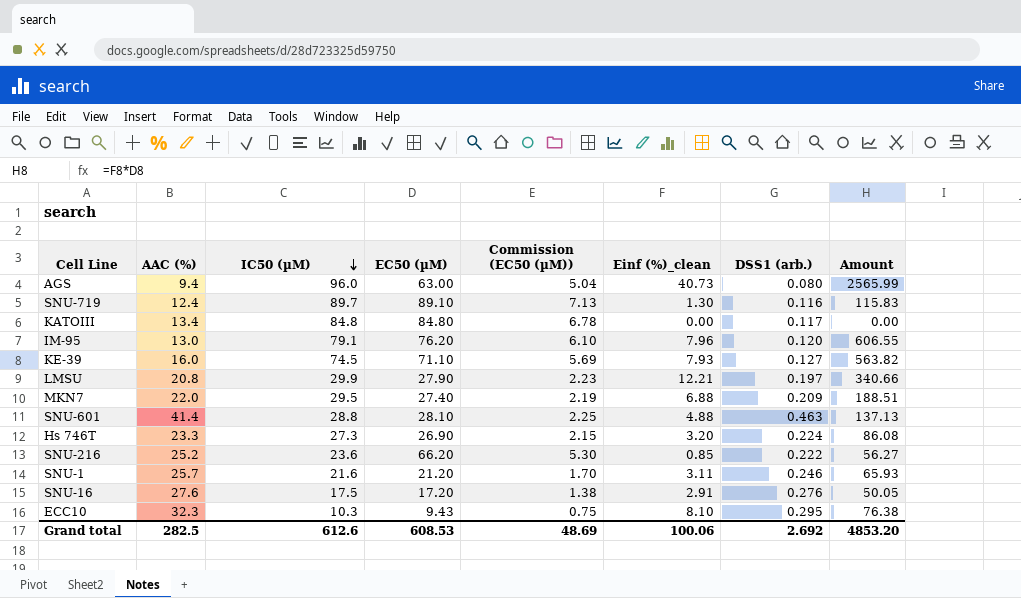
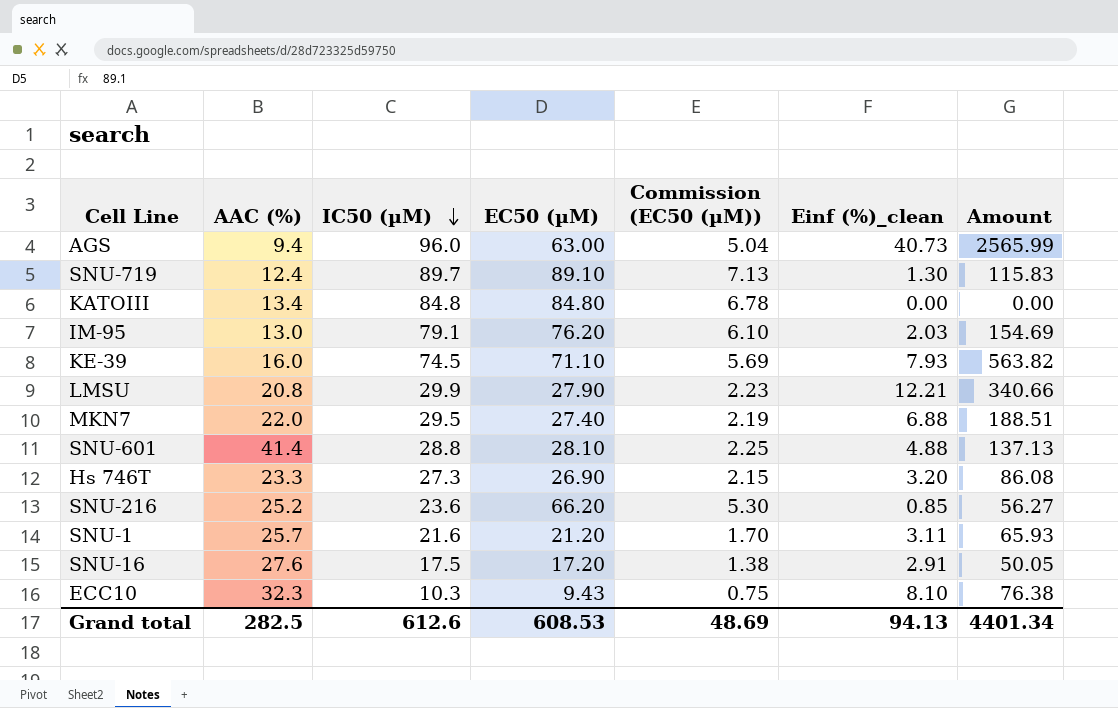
column DSS1 (arb.) | position: 7 -> none
IM-95 | Einf (%)_clean: 7.96 -> 2.03
IM-95 | Amount: 606.55 -> 154.69
Grand total | Einf (%)_clean: 100.06 -> 94.13
Grand total | Amount: 4853.20 -> 4401.34

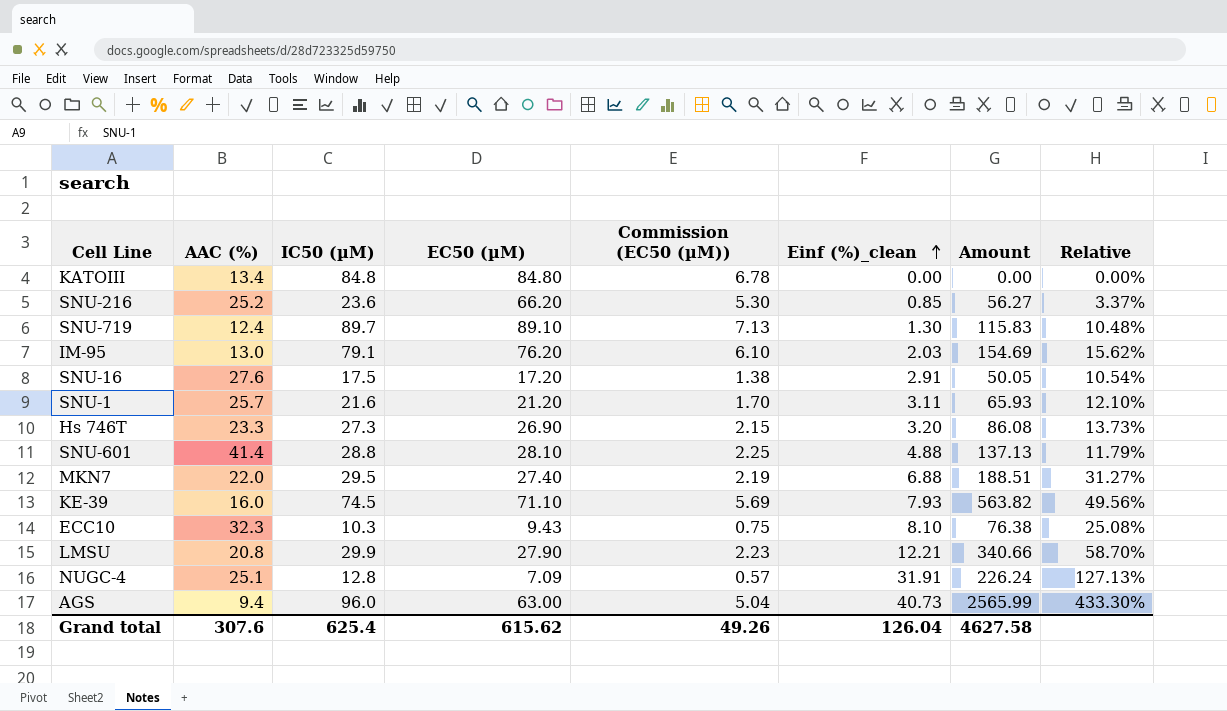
row order: IC50 (µM) descending -> Einf (%)_clean ascending
column Relative | formula: none -> [Einf (%)_clean] / [AAC (%)]
row NUGC-4: none -> 25.1 | 12.8 | 7.09 | 0.57 | 31.91 | 226.24 | 127.13%
Grand total | AAC (%): 282.5 -> 307.6
Grand total | IC50 (µM): 612.6 -> 625.4
Grand total | EC50 (µM): 608.53 -> 615.62
Grand total | Commission (EC50 (µM)): 48.69 -> 49.26
Grand total | Einf (%)_clean: 94.13 -> 126.04
Grand total | Amount: 4401.34 -> 4627.58

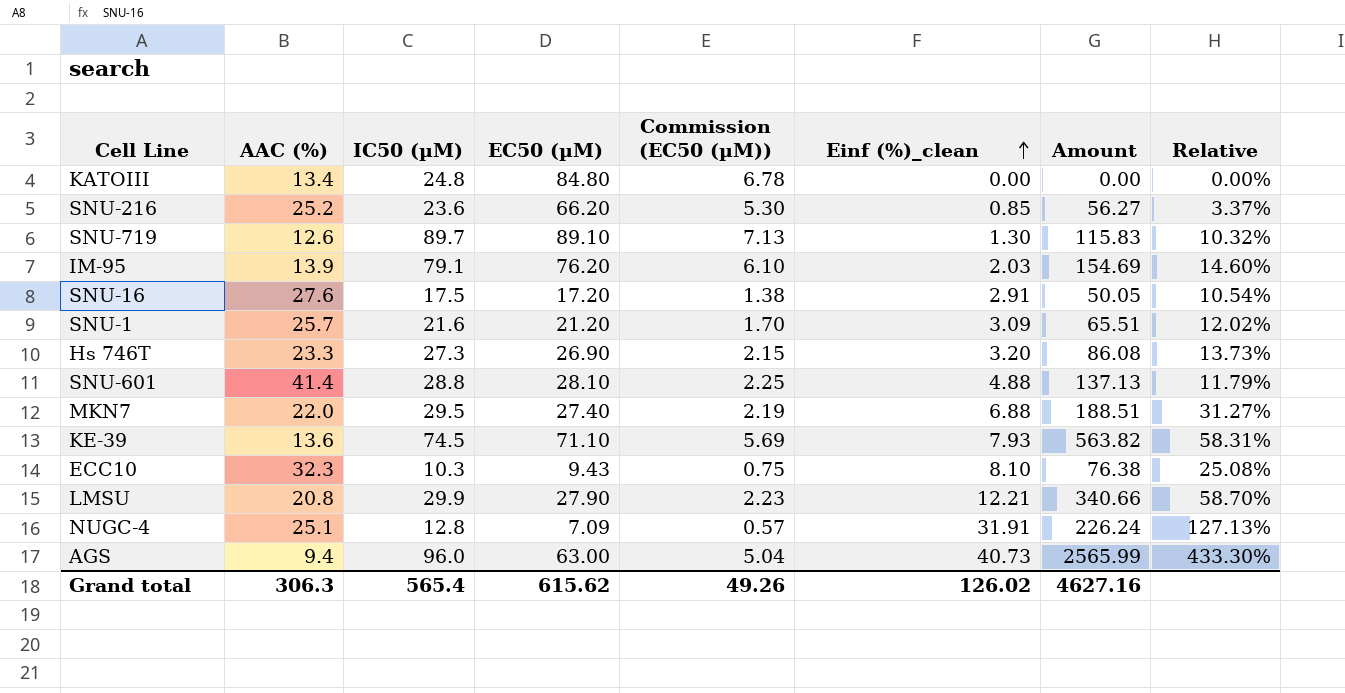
KATOIII | IC50 (µM): 84.8 -> 24.8
SNU-719 | AAC (%): 12.4 -> 12.6
SNU-719 | Relative: 10.48% -> 10.32%
IM-95 | AAC (%): 13.0 -> 13.9
IM-95 | Relative: 15.62% -> 14.60%
SNU-1 | Einf (%)_clean: 3.11 -> 3.09
SNU-1 | Amount: 65.93 -> 65.51
SNU-1 | Relative: 12.10% -> 12.02%
KE-39 | AAC (%): 16.0 -> 13.6
KE-39 | Relative: 49.56% -> 58.31%
Grand total | AAC (%): 307.6 -> 306.3
Grand total | IC50 (µM): 625.4 -> 565.4
Grand total | Einf (%)_clean: 126.04 -> 126.02
Grand total | Amount: 4627.58 -> 4627.16

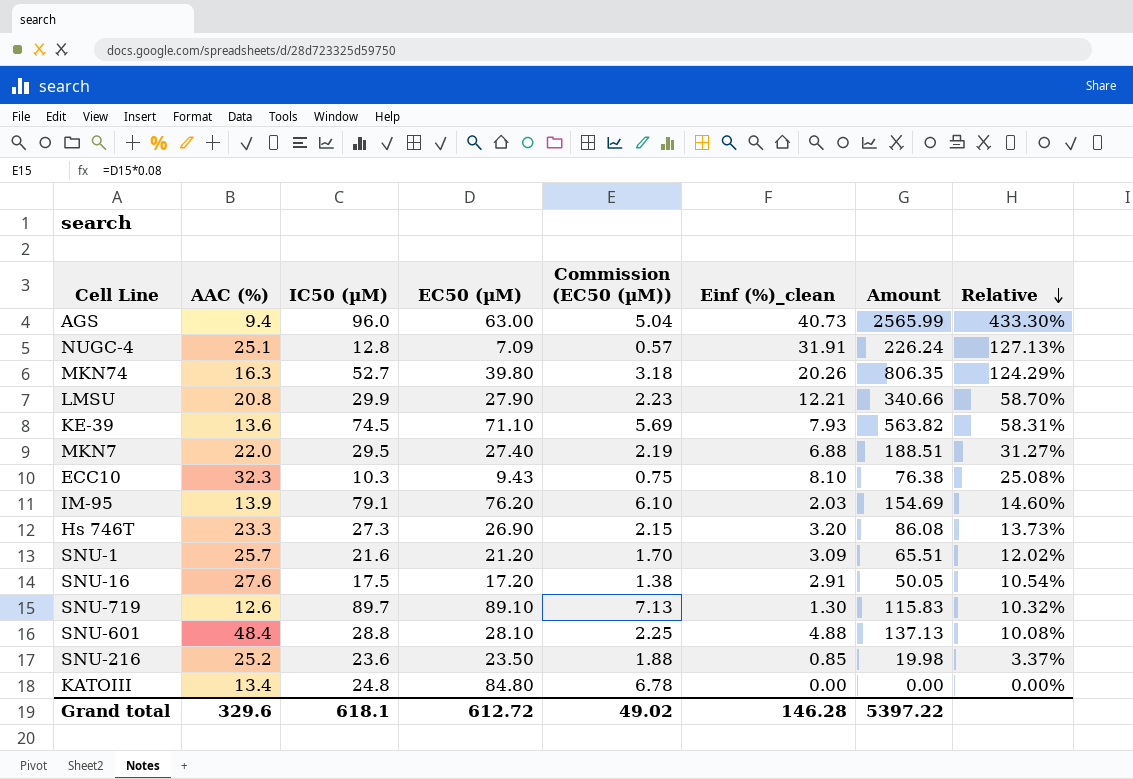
row order: Einf (%)_clean ascending -> Relative descending
row MKN74: none -> 16.3 | 52.7 | 39.80 | 3.18 | 20.26 | 806.35 | 124.29%
SNU-601 | AAC (%): 41.4 -> 48.4
SNU-601 | Relative: 11.79% -> 10.08%
SNU-216 | EC50 (µM): 66.20 -> 23.50
SNU-216 | Commission (EC50 (µM)): 5.30 -> 1.88
SNU-216 | Amount: 56.27 -> 19.98
Grand total | AAC (%): 306.3 -> 329.6
Grand total | IC50 (µM): 565.4 -> 618.1
Grand total | EC50 (µM): 615.62 -> 612.72
Grand total | Commission (EC50 (µM)): 49.26 -> 49.02
Grand total | Einf (%)_clean: 126.02 -> 146.28
Grand total | Amount: 4627.16 -> 5397.22

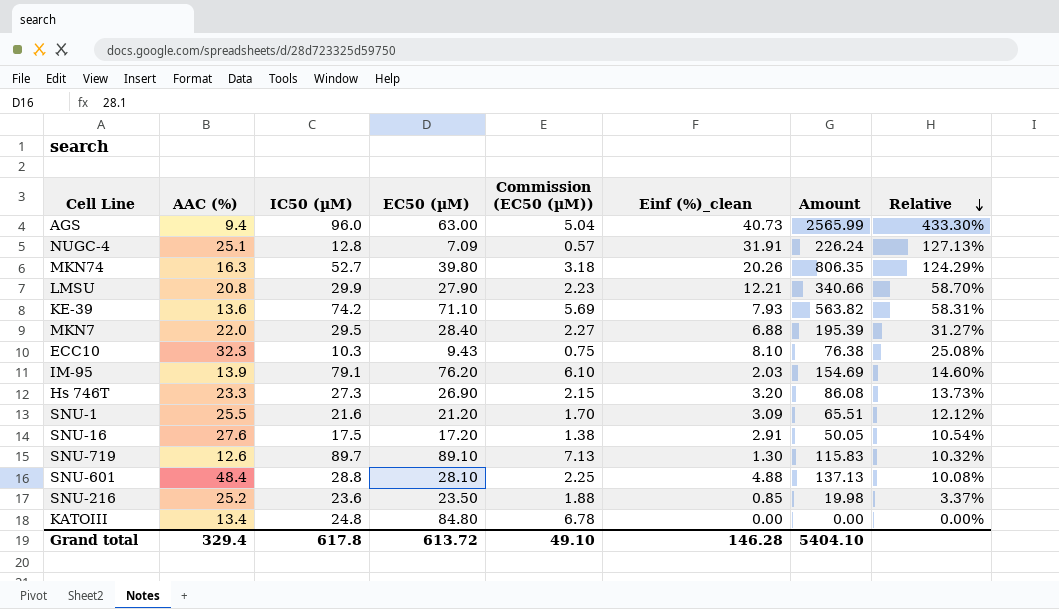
KE-39 | IC50 (µM): 74.5 -> 74.2
MKN7 | EC50 (µM): 27.40 -> 28.40
MKN7 | Commission (EC50 (µM)): 2.19 -> 2.27
MKN7 | Amount: 188.51 -> 195.39
SNU-1 | AAC (%): 25.7 -> 25.5
SNU-1 | Relative: 12.02% -> 12.12%
Grand total | AAC (%): 329.6 -> 329.4
Grand total | IC50 (µM): 618.1 -> 617.8
Grand total | EC50 (µM): 612.72 -> 613.72
Grand total | Commission (EC50 (µM)): 49.02 -> 49.10
Grand total | Amount: 5397.22 -> 5404.10

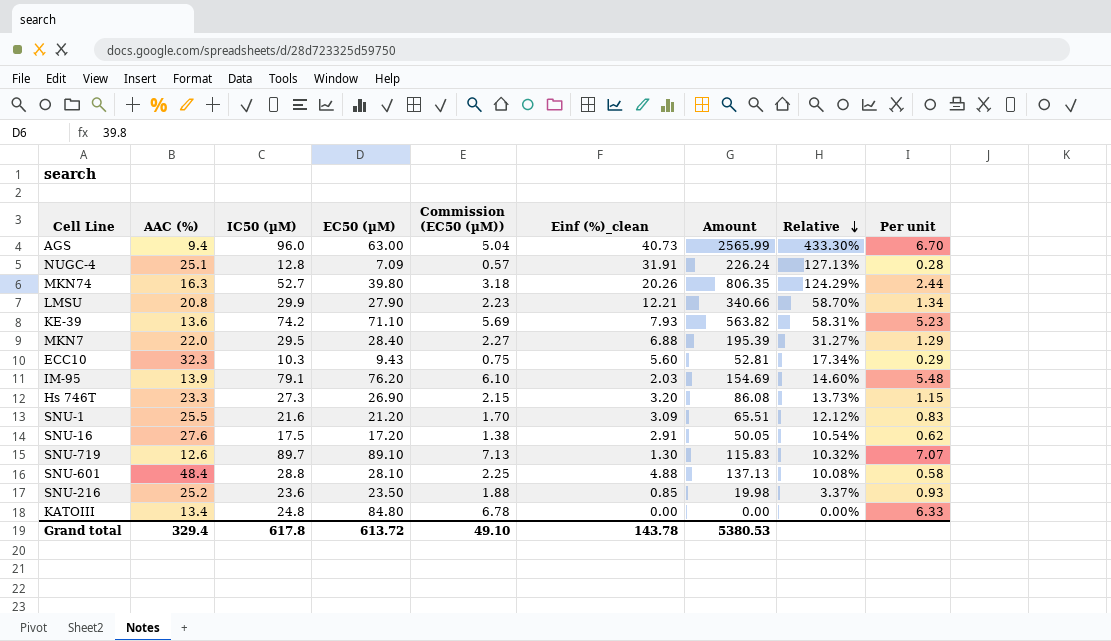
column Per unit | formula: none -> [EC50 (µM)] / [AAC (%)]
ECC10 | Einf (%)_clean: 8.10 -> 5.60
ECC10 | Amount: 76.38 -> 52.81
ECC10 | Relative: 25.08% -> 17.34%
Grand total | Einf (%)_clean: 146.28 -> 143.78
Grand total | Amount: 5404.10 -> 5380.53

